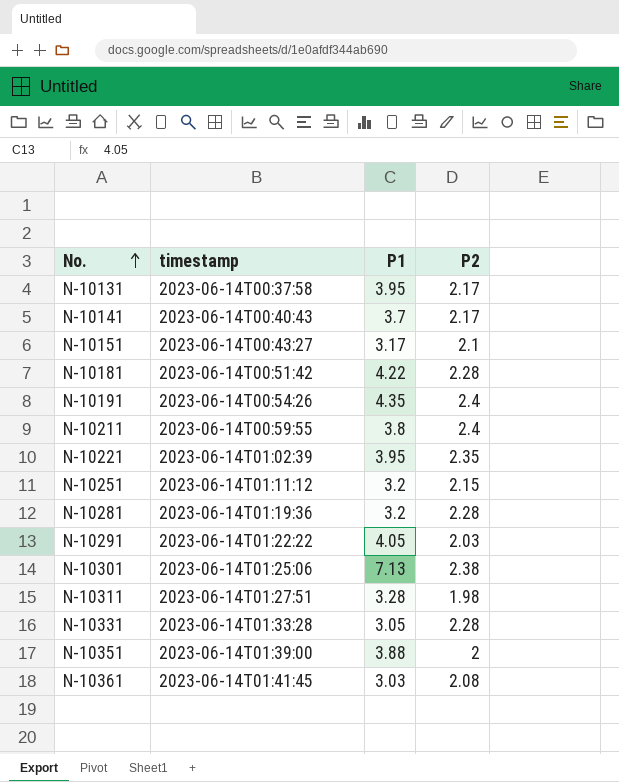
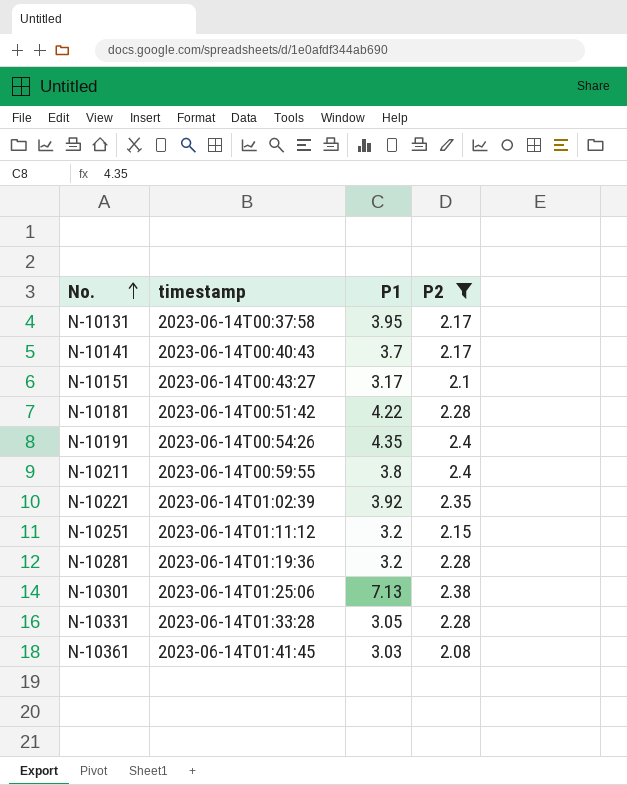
filter: none -> P2 >= 2.08
N-10221 | P1: 3.95 -> 3.92

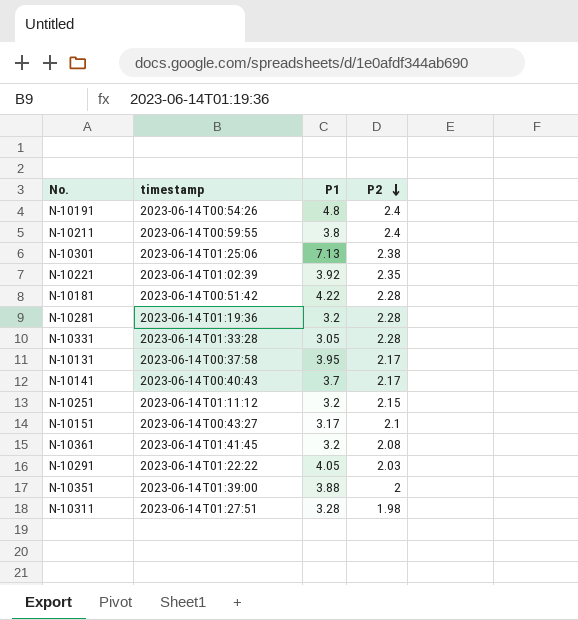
filter: P2 >= 2.08 -> none
row order: No. ascending -> P2 descending
N-10191 | P1: 4.35 -> 4.8
N-10361 | P1: 3.03 -> 3.2

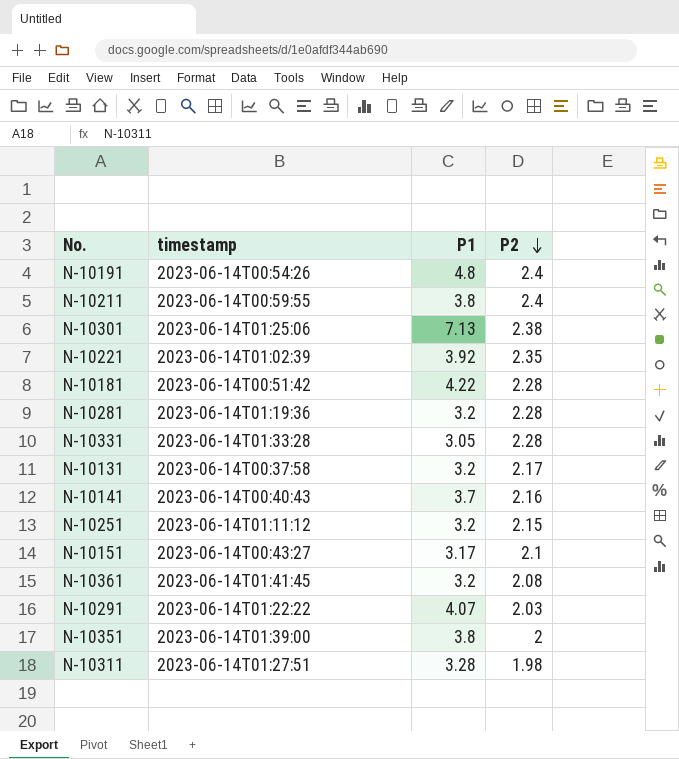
N-10131 | P1: 3.95 -> 3.2
N-10141 | P2: 2.17 -> 2.16
N-10291 | P1: 4.05 -> 4.07
N-10351 | P1: 3.88 -> 3.8

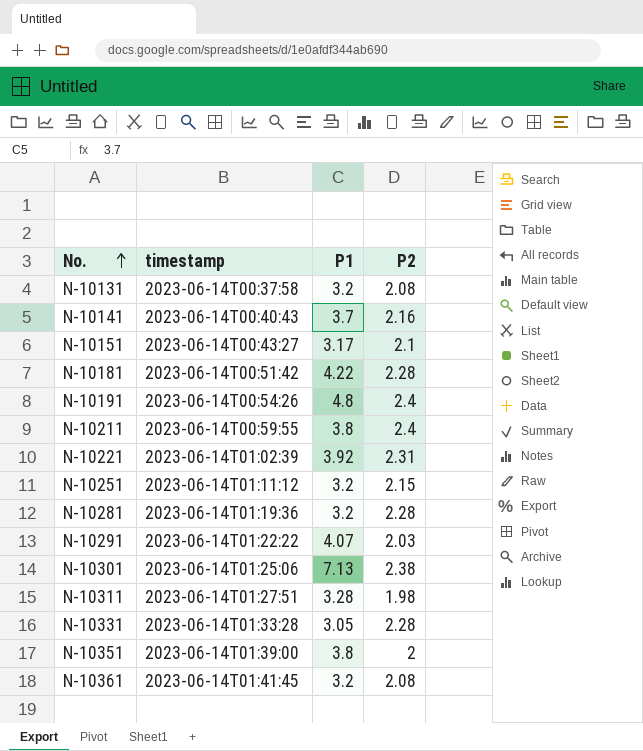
row order: P2 descending -> No. ascending
N-10131 | P2: 2.17 -> 2.08
N-10221 | P2: 2.35 -> 2.31

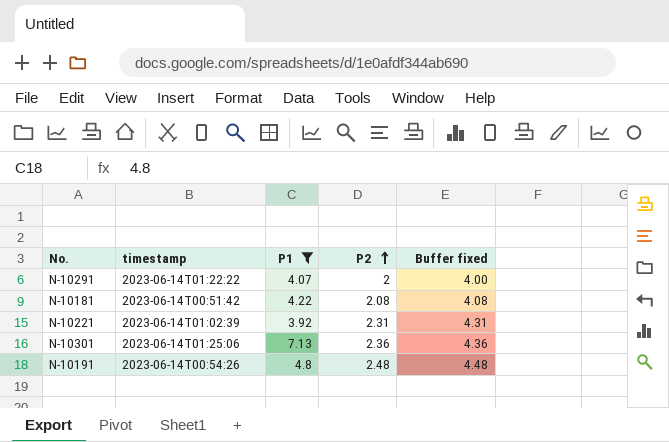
filter: none -> P1 >= 3.92
row order: No. ascending -> P2 ascending
column Buffer fixed | formula: none -> [P2] + 2
N-10291 | P2: 2.03 -> 2
N-10181 | P2: 2.28 -> 2.08
N-10301 | P2: 2.38 -> 2.36
N-10191 | P2: 2.4 -> 2.48

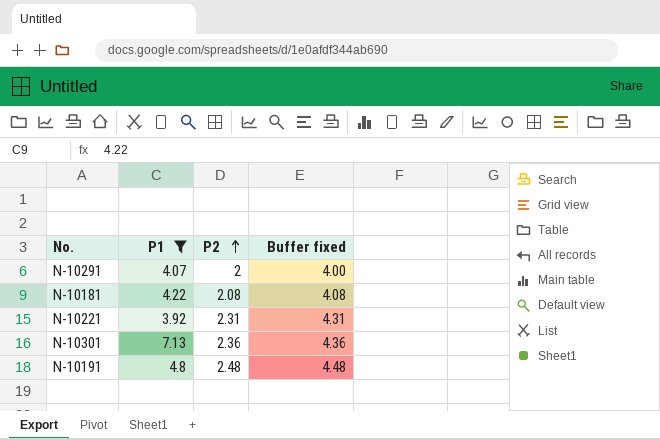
column timestamp | position: 2 -> none

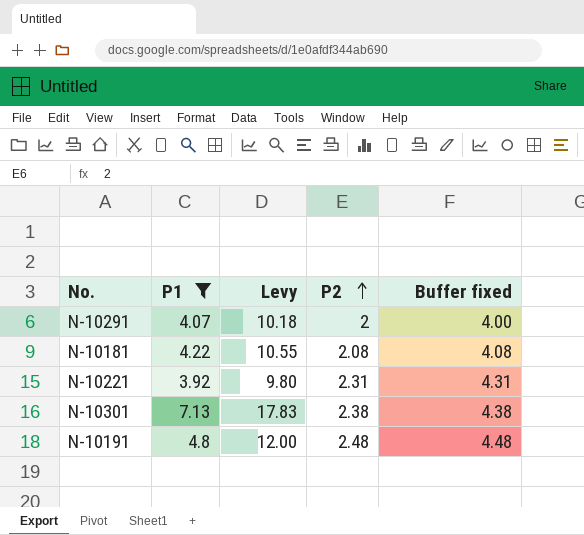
column Levy | formula: none -> [P1] * 2.5
N-10301 | P2: 2.36 -> 2.38
N-10301 | Buffer fixed: 4.36 -> 4.38

